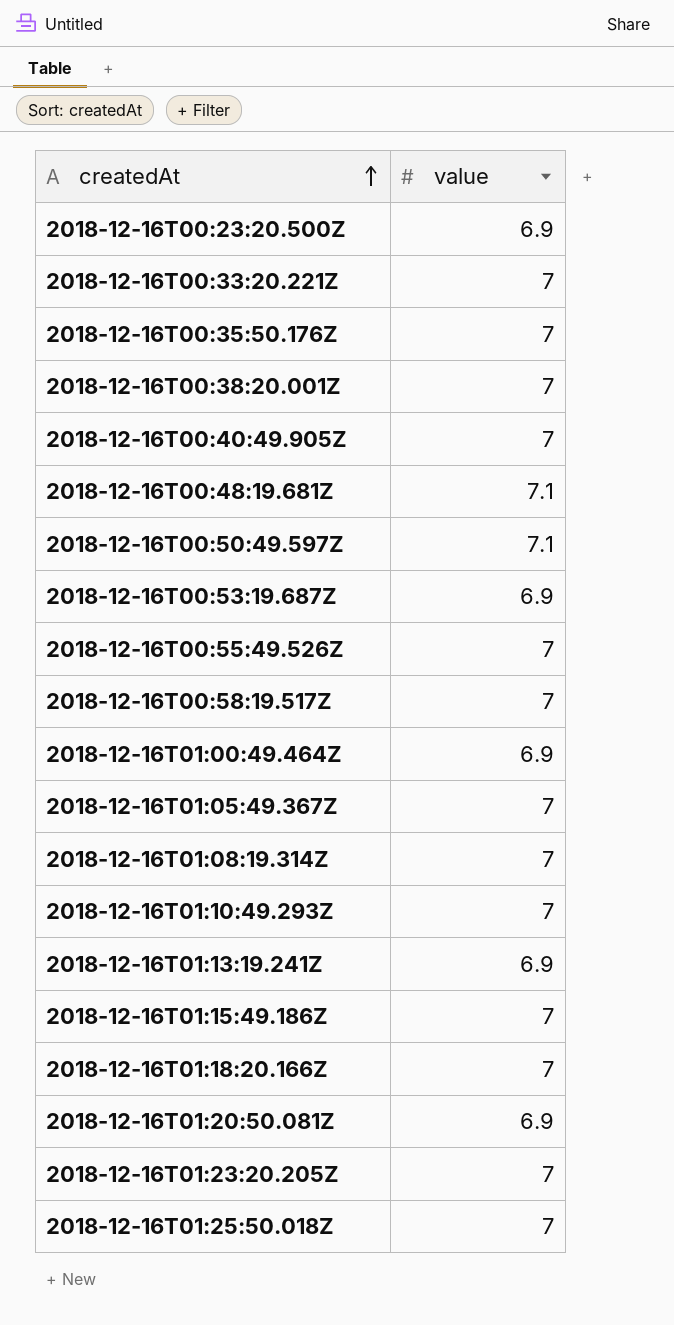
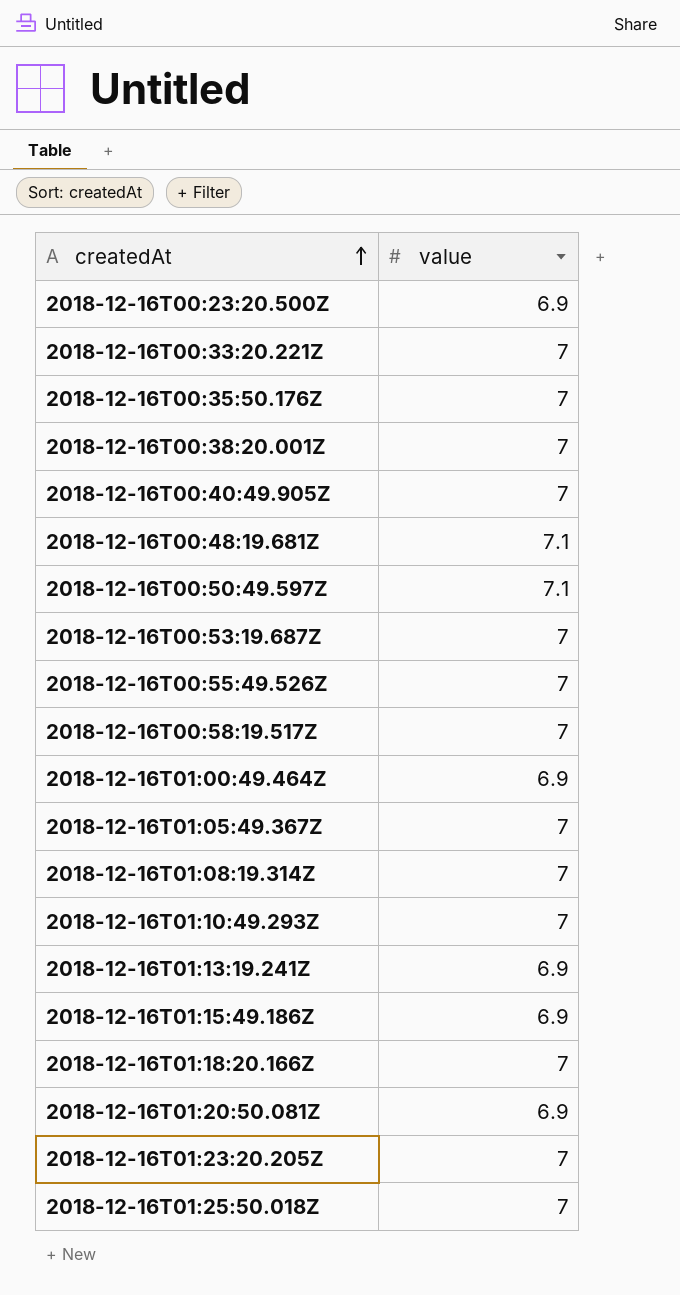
2018-12-16T00:53:19.687Z | value: 6.9 -> 7
2018-12-16T01:15:49.186Z | value: 7 -> 6.9

